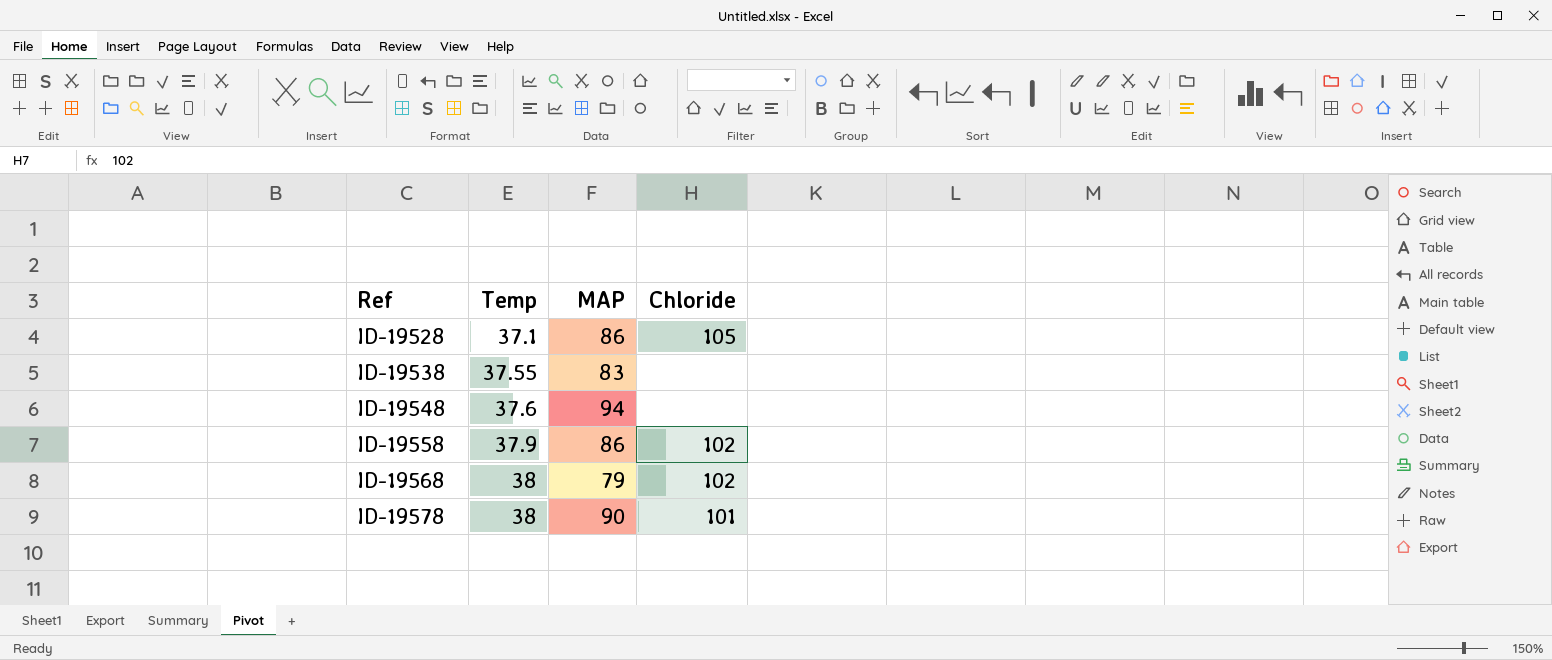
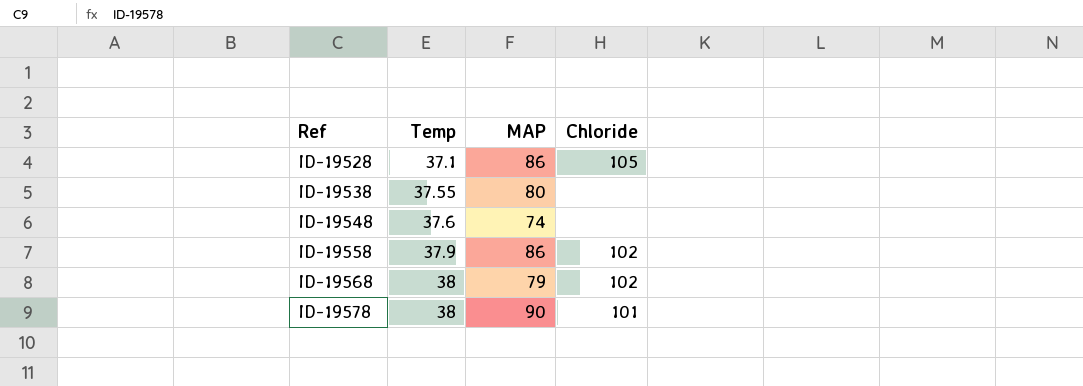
ID-19538 | MAP: 83 -> 80
ID-19548 | MAP: 94 -> 74

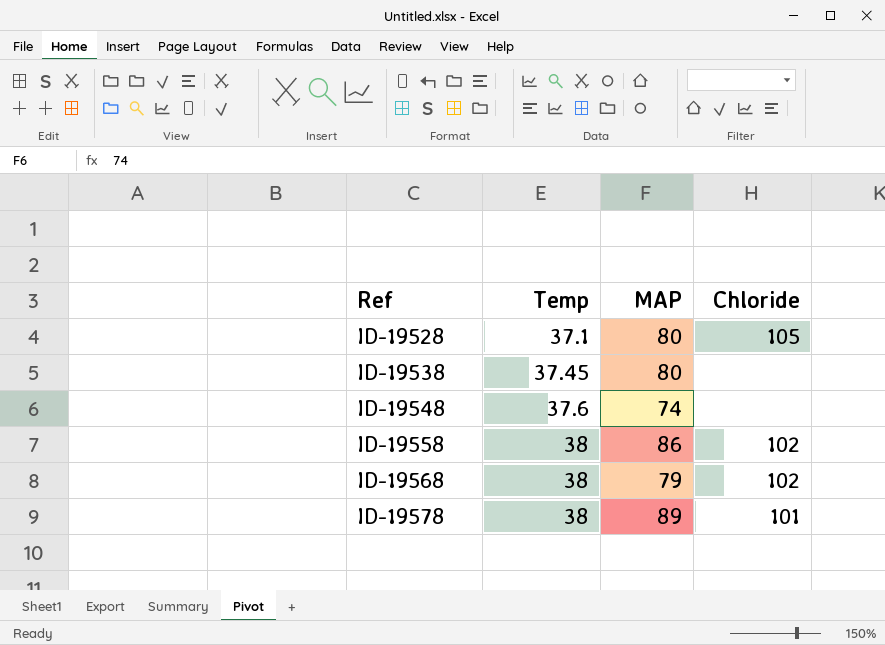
ID-19528 | MAP: 86 -> 80
ID-19538 | Temp: 37.55 -> 37.45
ID-19558 | Temp: 37.9 -> 38
ID-19578 | MAP: 90 -> 89

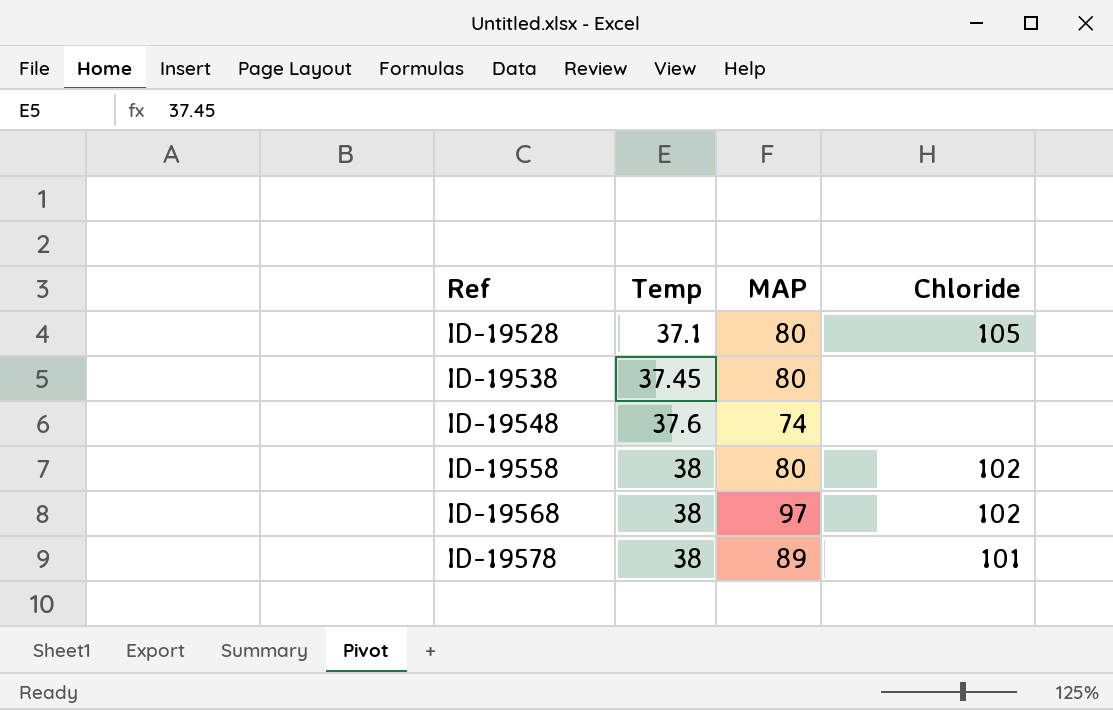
ID-19558 | MAP: 86 -> 80
ID-19568 | MAP: 79 -> 97

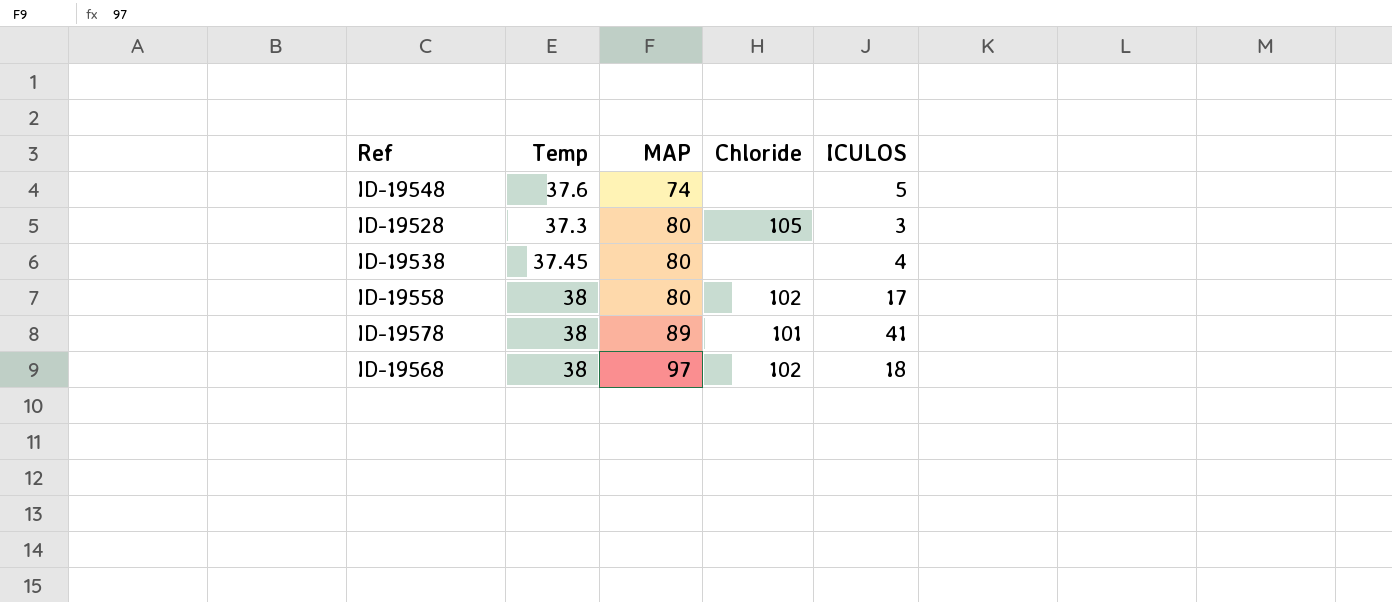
row order: Ref ascending -> MAP ascending
column ICULOS | position: none -> 5
ID-19528 | Temp: 37.1 -> 37.3

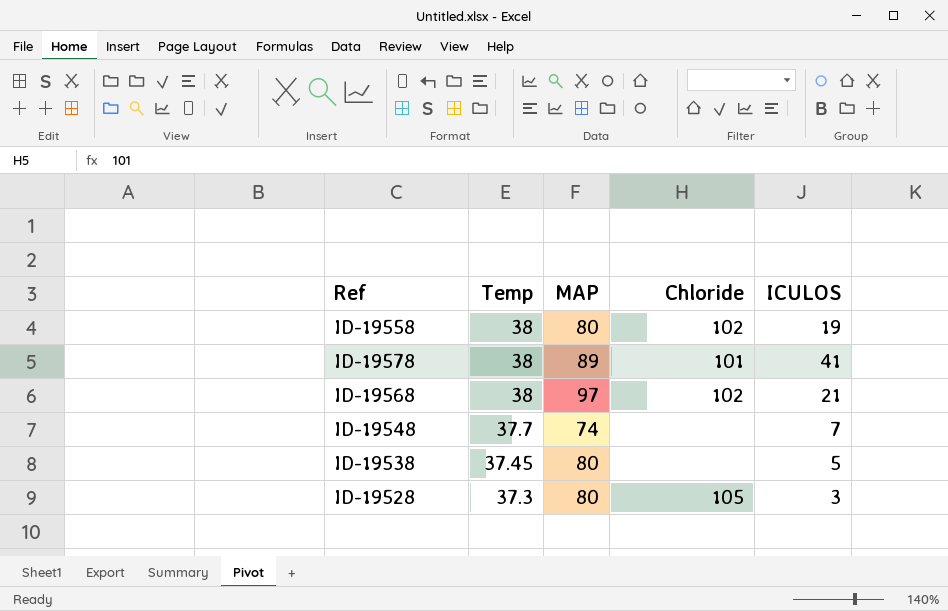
row order: MAP ascending -> Temp descending
ID-19558 | ICULOS: 17 -> 19
ID-19568 | ICULOS: 18 -> 21
ID-19548 | Temp: 37.6 -> 37.7
ID-19548 | ICULOS: 5 -> 7
ID-19538 | ICULOS: 4 -> 5

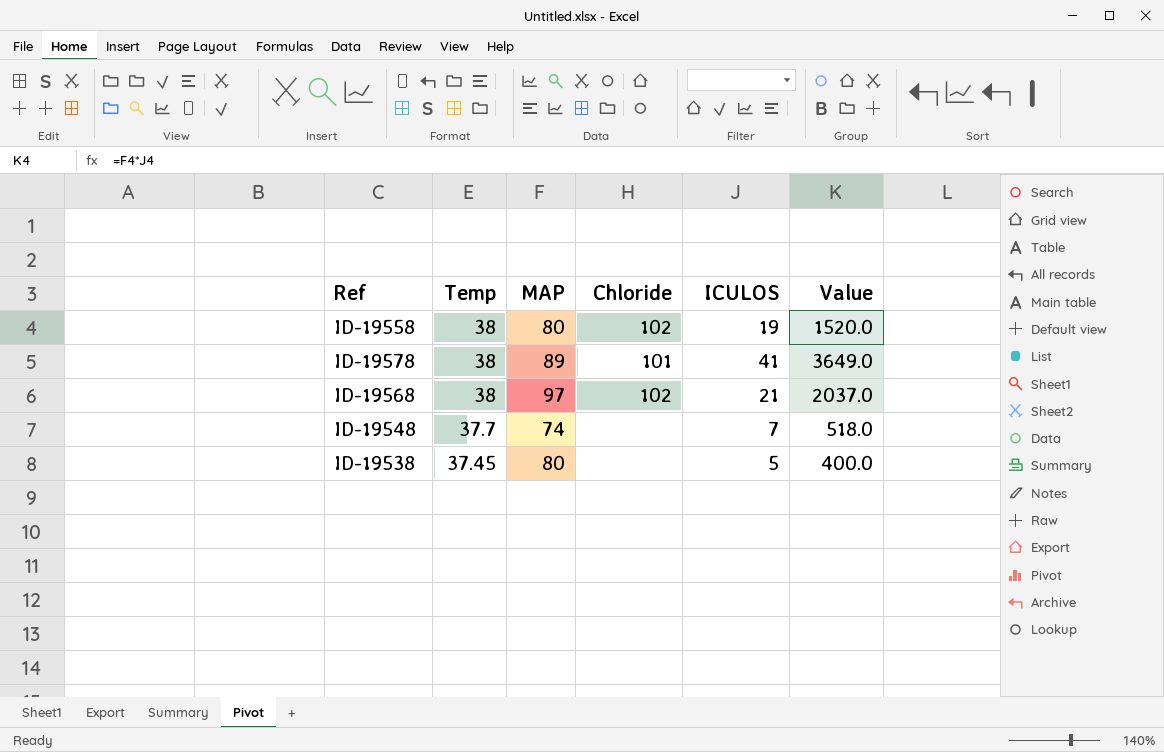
column Value | formula: none -> [MAP] * [ICULOS]
row ID-19528: 37.3 | 80 | 105 | 3 -> none

